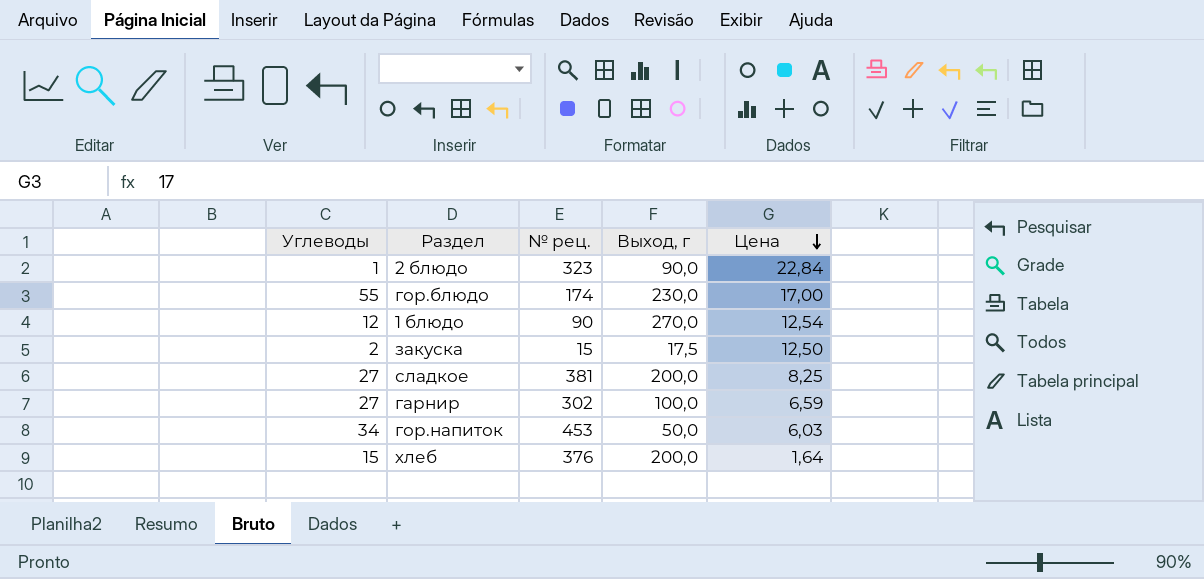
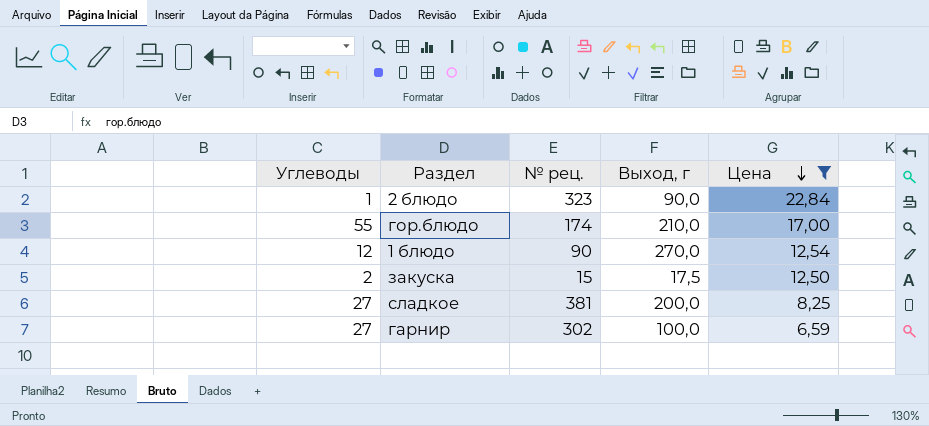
filter: none -> Цена >= 6,59
гор.блюдо | Выход, г: 230,0 -> 210,0

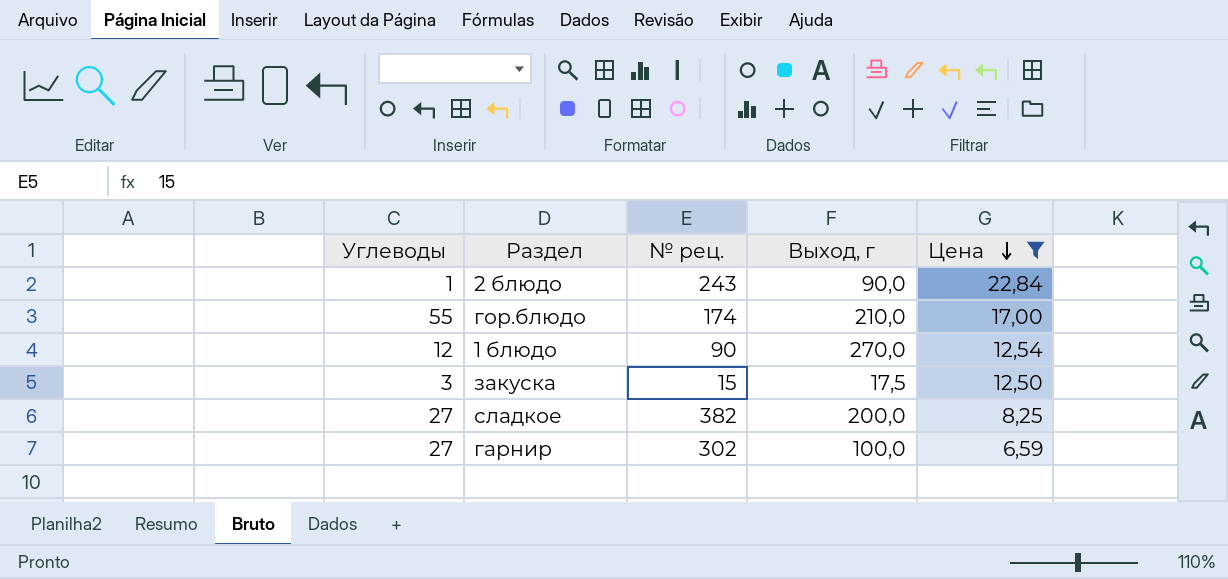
2 блюдо | № рец.: 323 -> 243
закуска | Углеводы: 2 -> 3
сладкое | № рец.: 381 -> 382

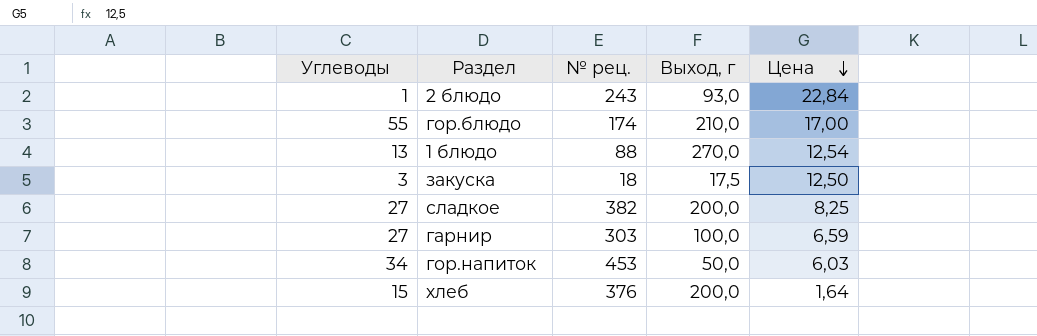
filter: Цена >= 6,59 -> none
2 блюдо | Выход, г: 90,0 -> 93,0
1 блюдо | Углеводы: 12 -> 13
1 блюдо | № рец.: 90 -> 88
закуска | № рец.: 15 -> 18
гарнир | № рец.: 302 -> 303

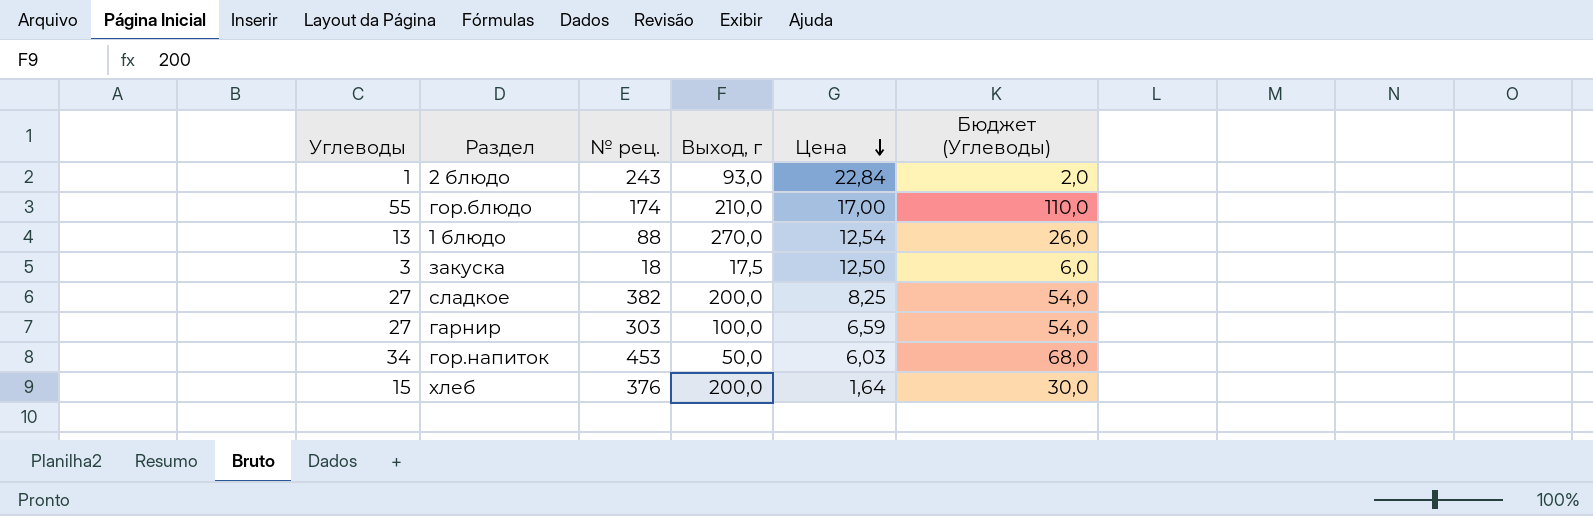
column Бюджет (Углеводы) | formula: none -> [Углеводы] * 2

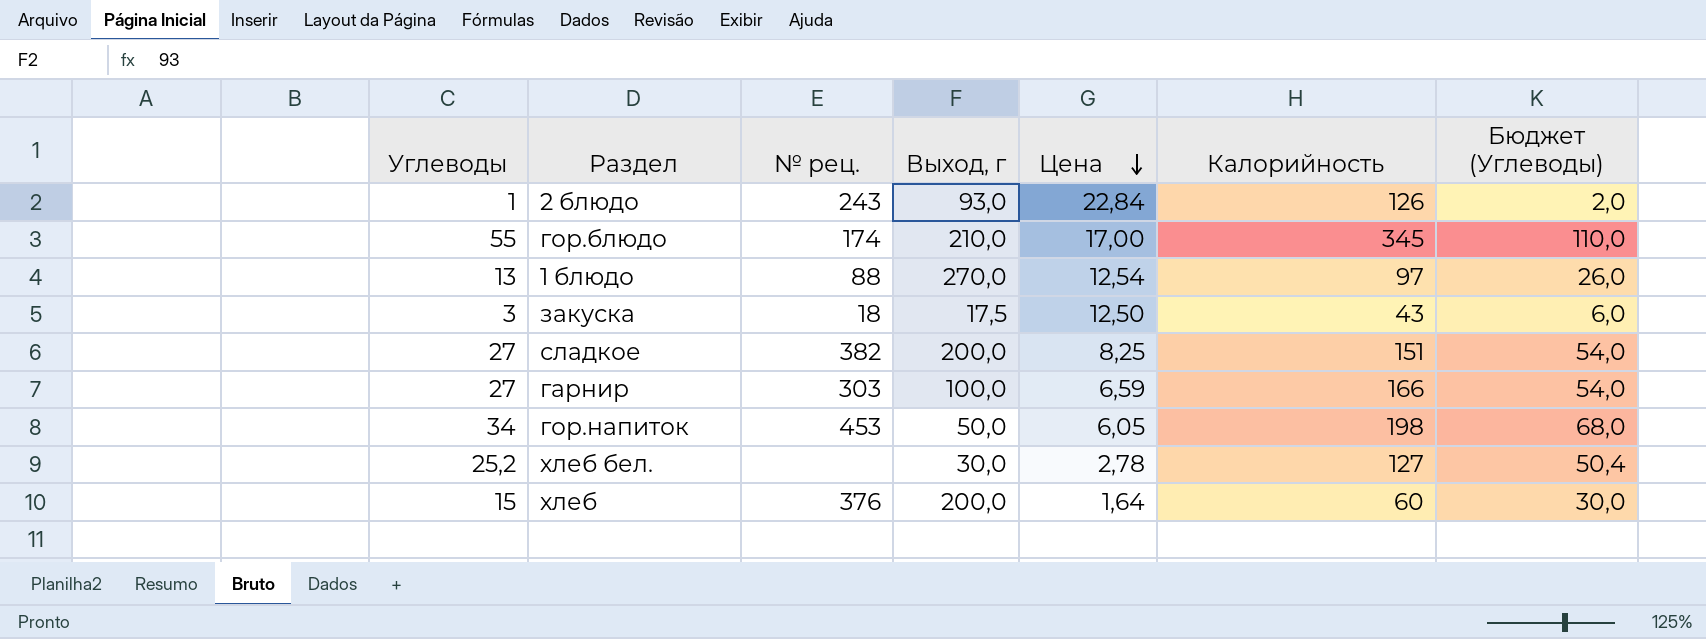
column Калорийность | position: none -> 6
гор.напиток | Цена: 6,03 -> 6,05
row хлеб бел.: none -> 25,2 | none | 30,0 | 2,78 | 127 | 50,4

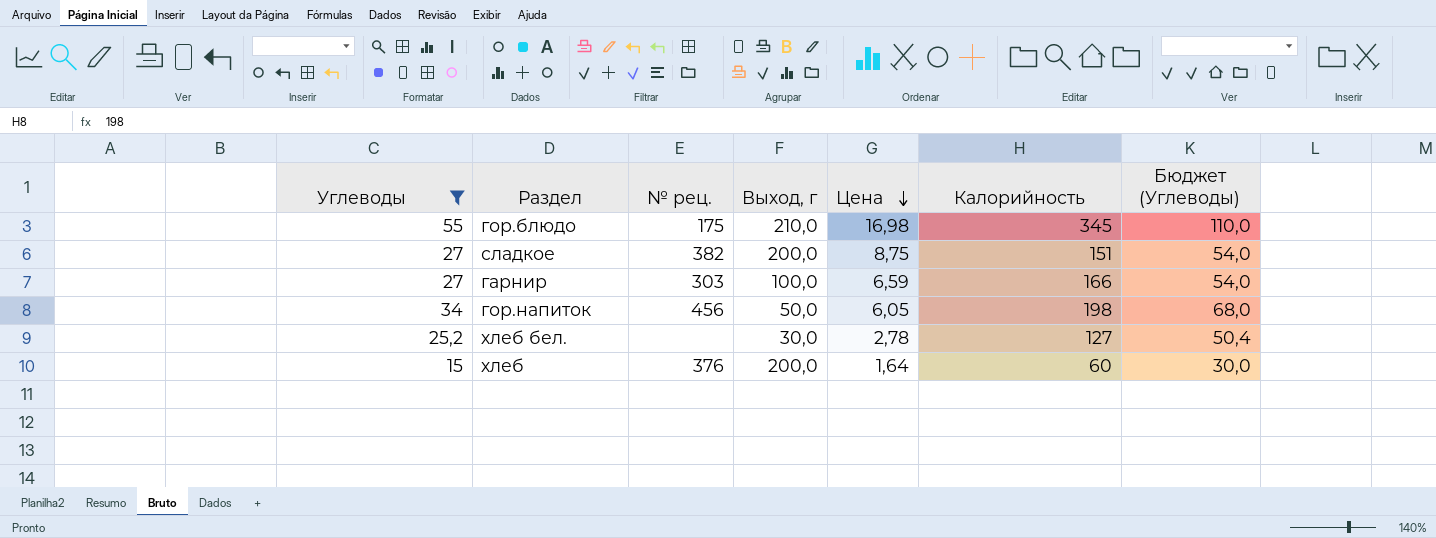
filter: none -> Углеводы >= 15
гор.блюдо | № рец.: 174 -> 175
гор.блюдо | Цена: 17,00 -> 16,98
сладкое | Цена: 8,25 -> 8,75
гор.напиток | № рец.: 453 -> 456

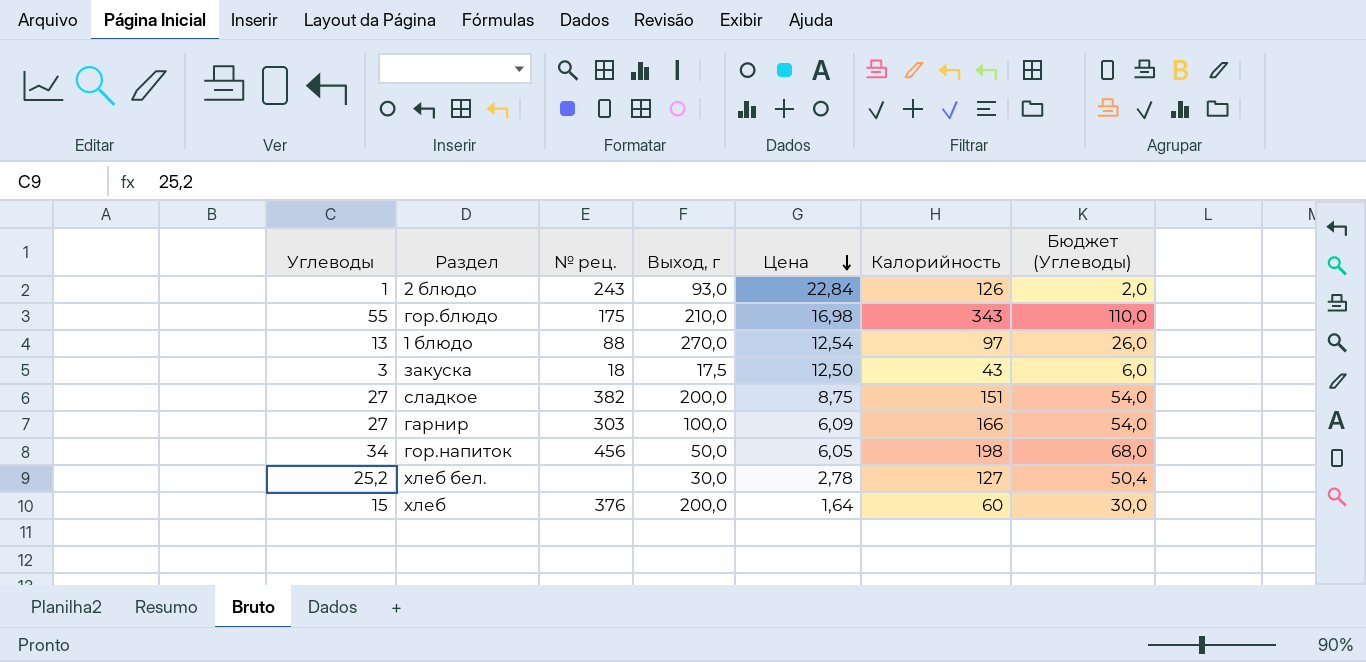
filter: Углеводы >= 15 -> none
гор.блюдо | Калорийность: 345 -> 343
гарнир | Цена: 6,59 -> 6,09

